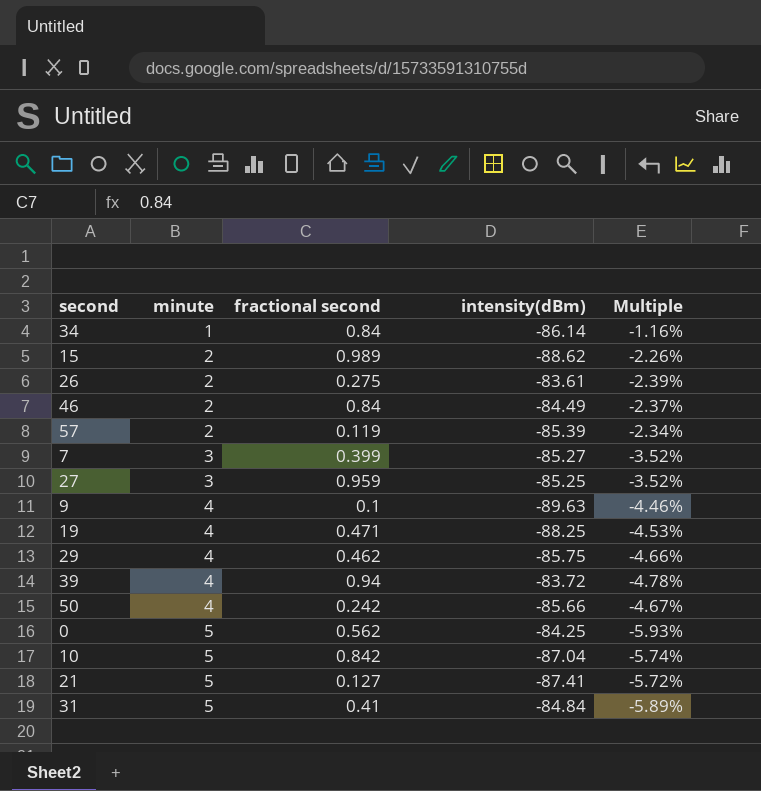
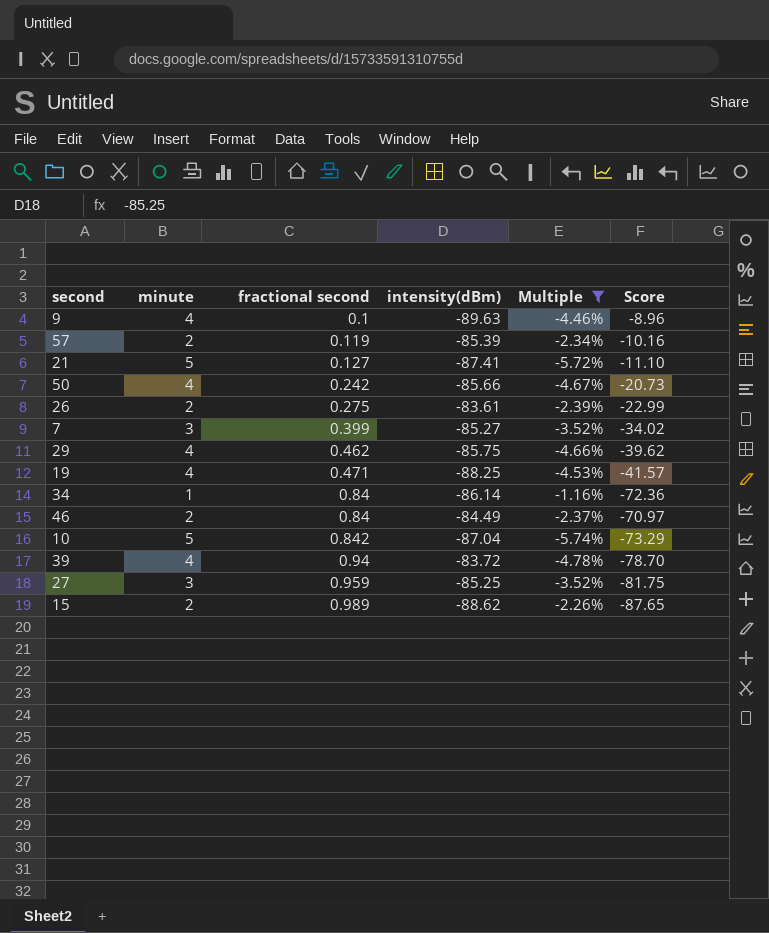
filter: none -> Multiple >= -5.74%
row order: minute ascending -> fractional second ascending
column Score | formula: none -> [fractional second] * [intensity(dBm)]

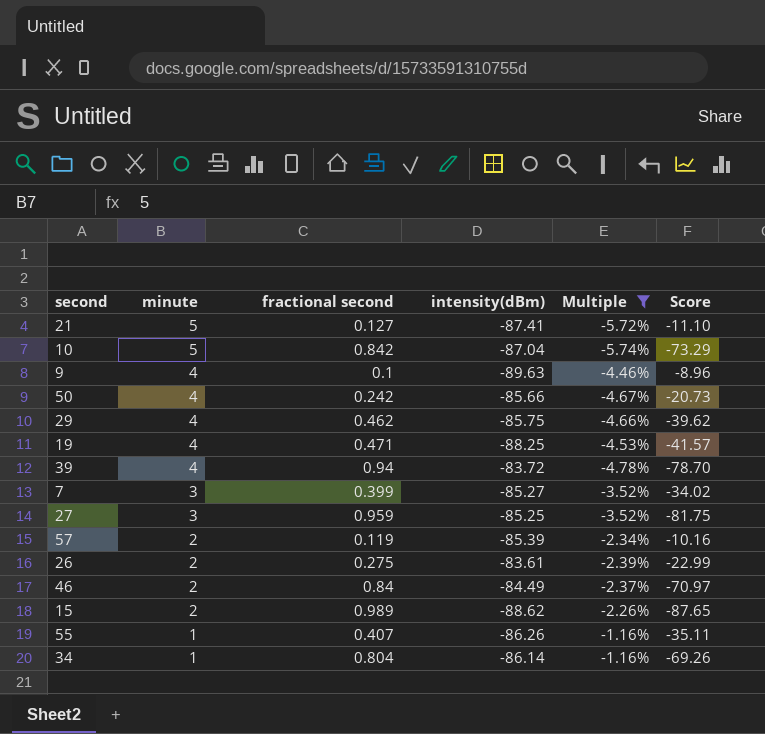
row order: fractional second ascending -> minute descending
row 55: none -> 1 | 0.407 | -86.26 | -1.16% | -35.11
34 | fractional second: 0.84 -> 0.804
34 | Score: -72.36 -> -69.26

